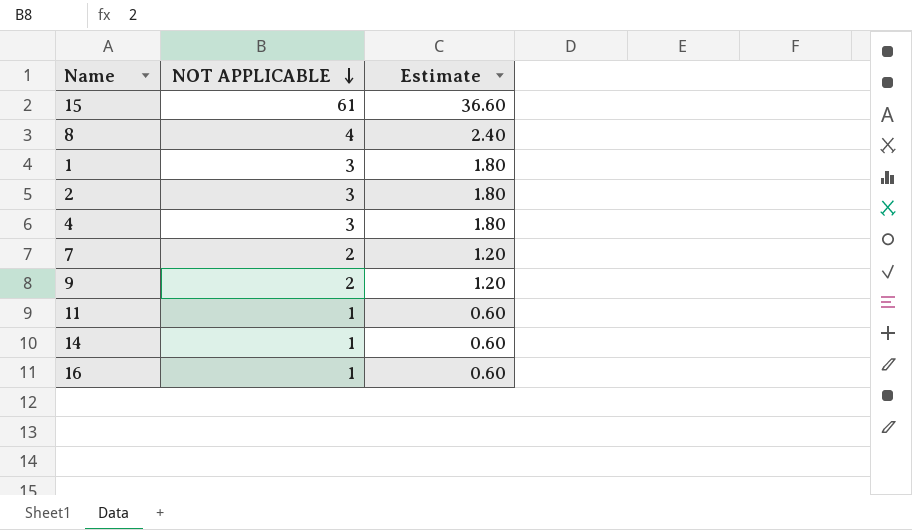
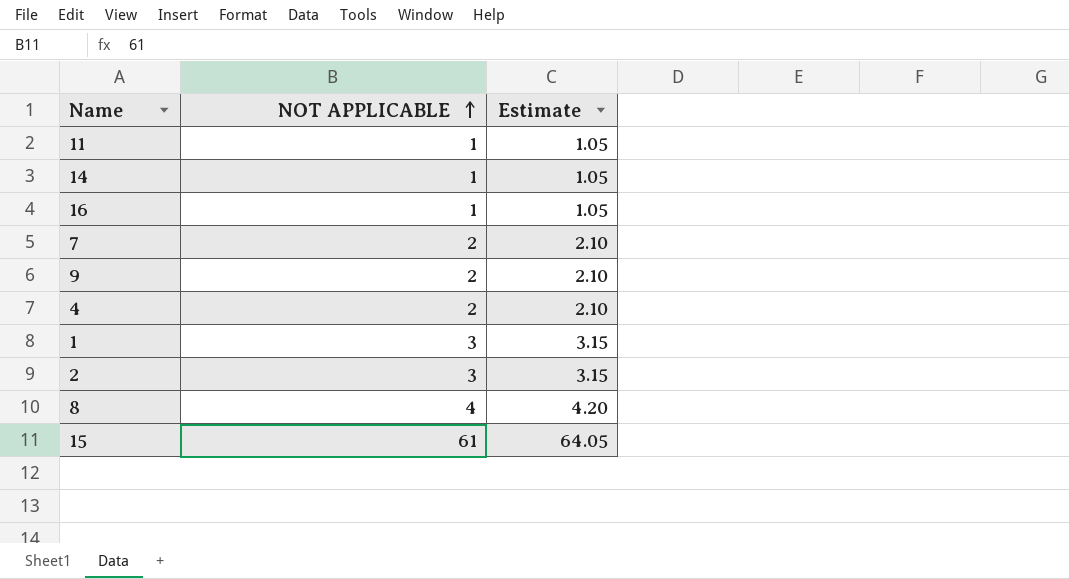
row order: NOT APPLICABLE descending -> NOT APPLICABLE ascending
column Estimate | formula: [NOT APPLICABLE] * 0.6 -> [NOT APPLICABLE] * 1.05
4 | NOT APPLICABLE: 3 -> 2

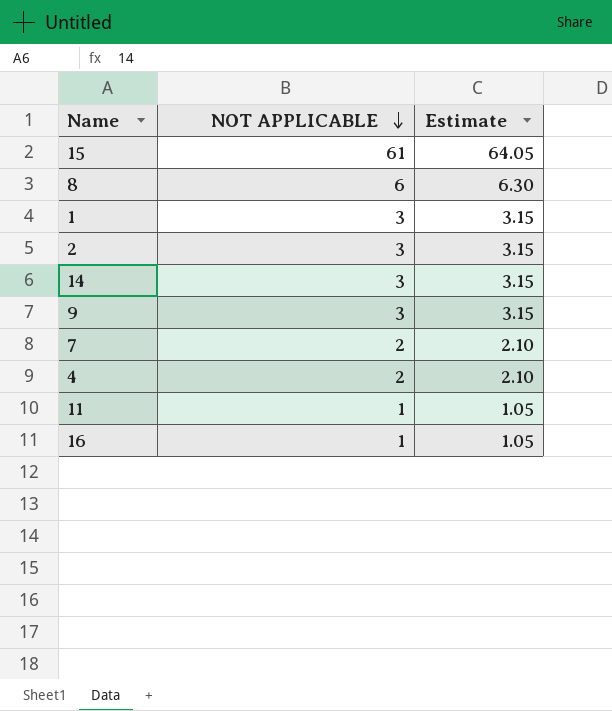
row order: NOT APPLICABLE ascending -> NOT APPLICABLE descending
8 | NOT APPLICABLE: 4 -> 6
8 | Estimate: 4.20 -> 6.30
14 | NOT APPLICABLE: 1 -> 3
14 | Estimate: 1.05 -> 3.15
9 | NOT APPLICABLE: 2 -> 3
9 | Estimate: 2.10 -> 3.15

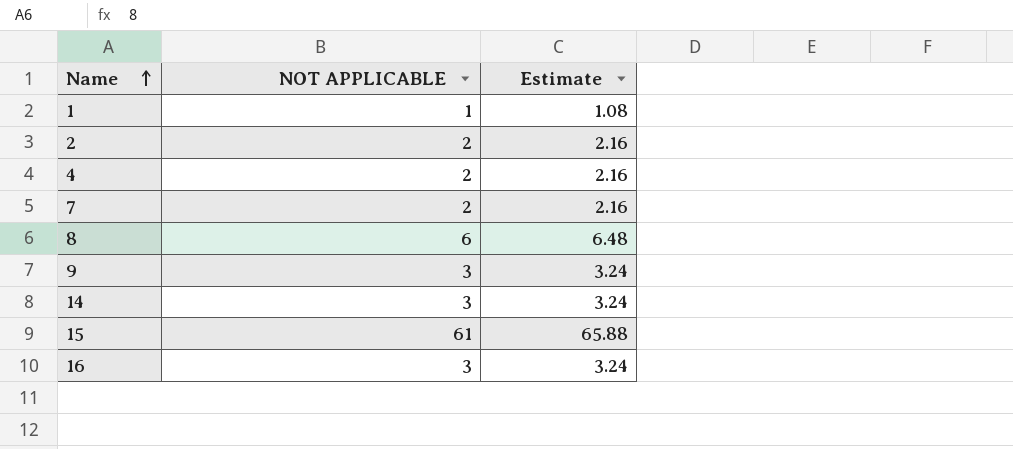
row order: NOT APPLICABLE descending -> Name ascending
column Estimate | formula: [NOT APPLICABLE] * 1.05 -> [NOT APPLICABLE] * 1.08
row 11: 1 | 1.05 -> none
1 | NOT APPLICABLE: 3 -> 1
2 | NOT APPLICABLE: 3 -> 2
16 | NOT APPLICABLE: 1 -> 3

